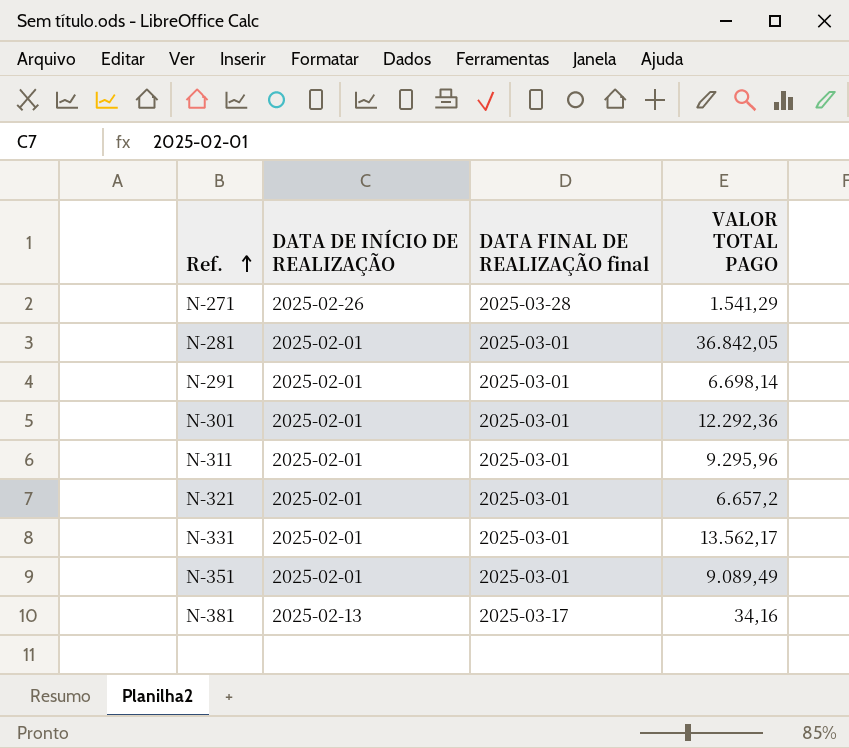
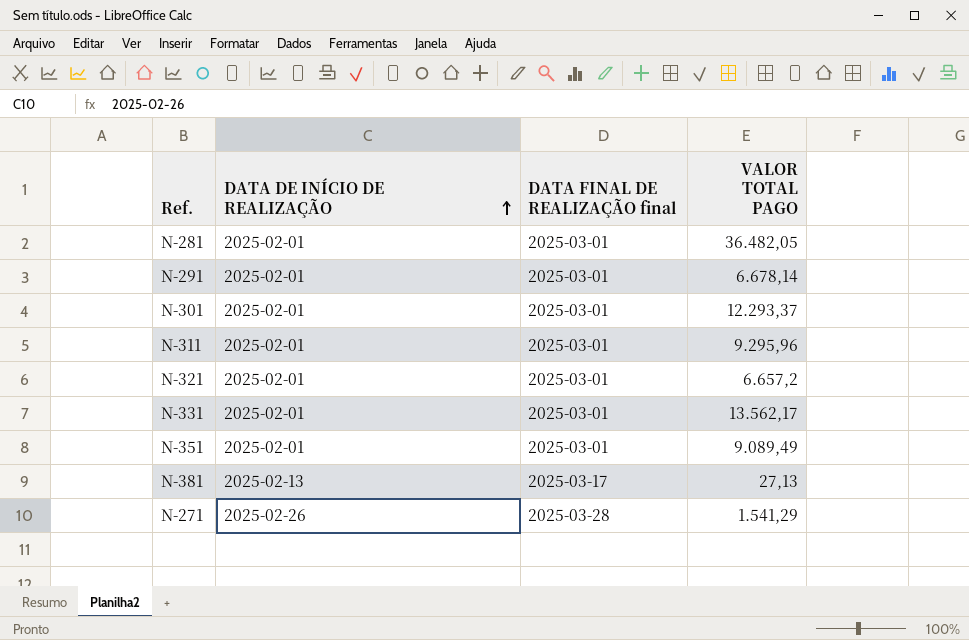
row order: Ref. ascending -> DATA DE INÍCIO DE REALIZAÇÃO ascending
N-281 | VALOR TOTAL PAGO: 36.842,05 -> 36.482,05
N-291 | VALOR TOTAL PAGO: 6.698,14 -> 6.678,14
N-301 | VALOR TOTAL PAGO: 12.292,36 -> 12.293,37
N-381 | VALOR TOTAL PAGO: 34,16 -> 27,13

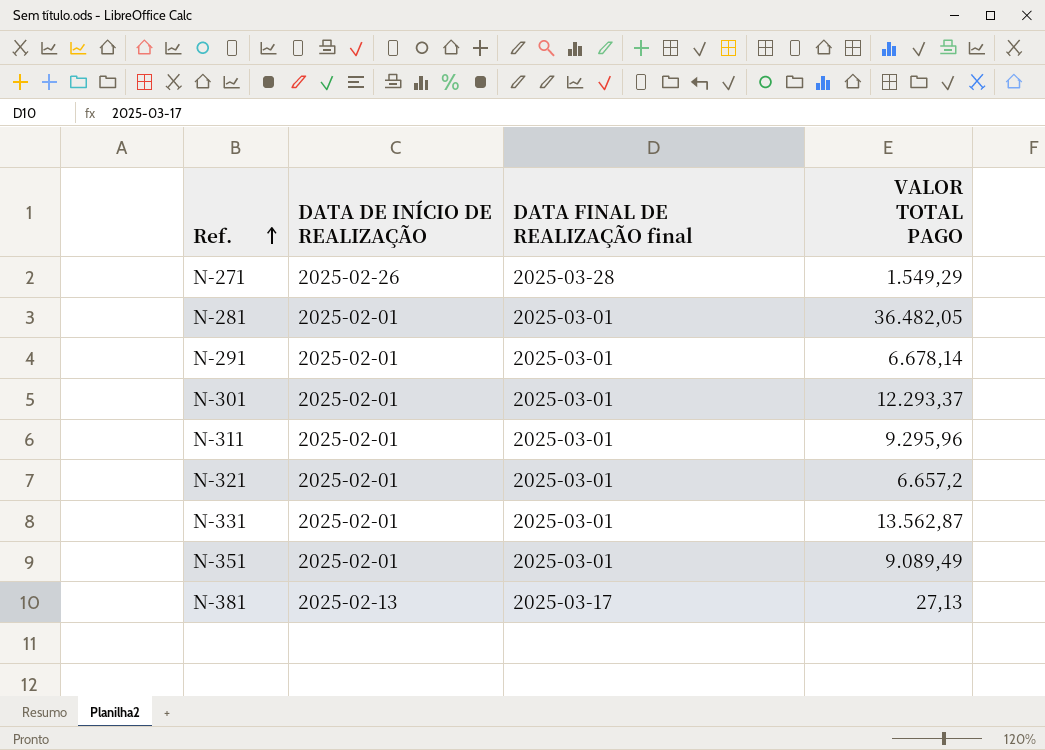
row order: DATA DE INÍCIO DE REALIZAÇÃO ascending -> Ref. ascending
N-271 | VALOR TOTAL PAGO: 1.541,29 -> 1.549,29
N-331 | VALOR TOTAL PAGO: 13.562,17 -> 13.562,87

